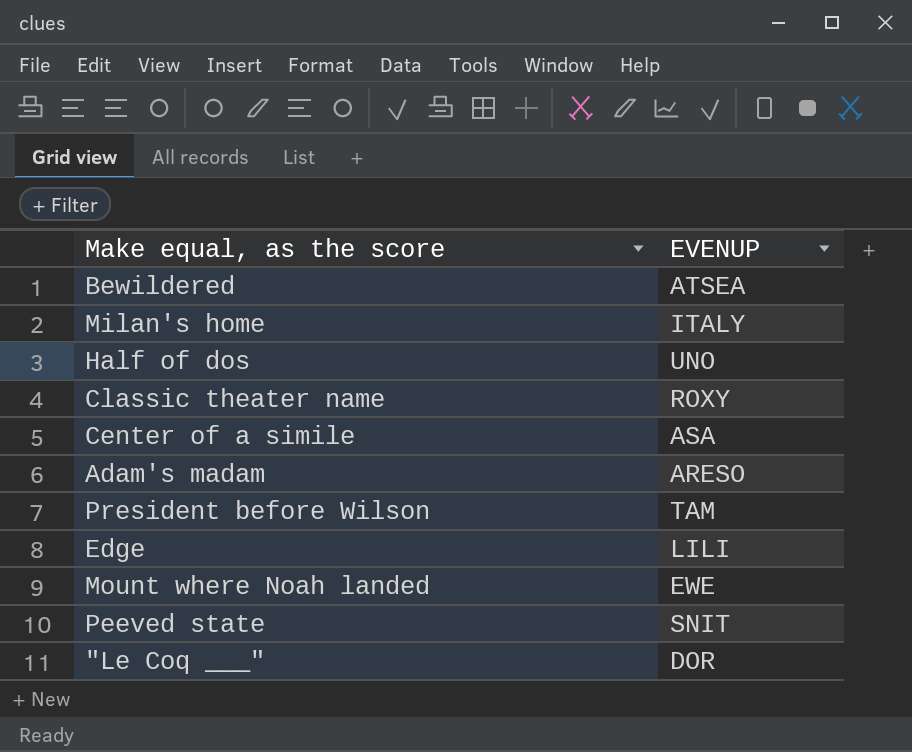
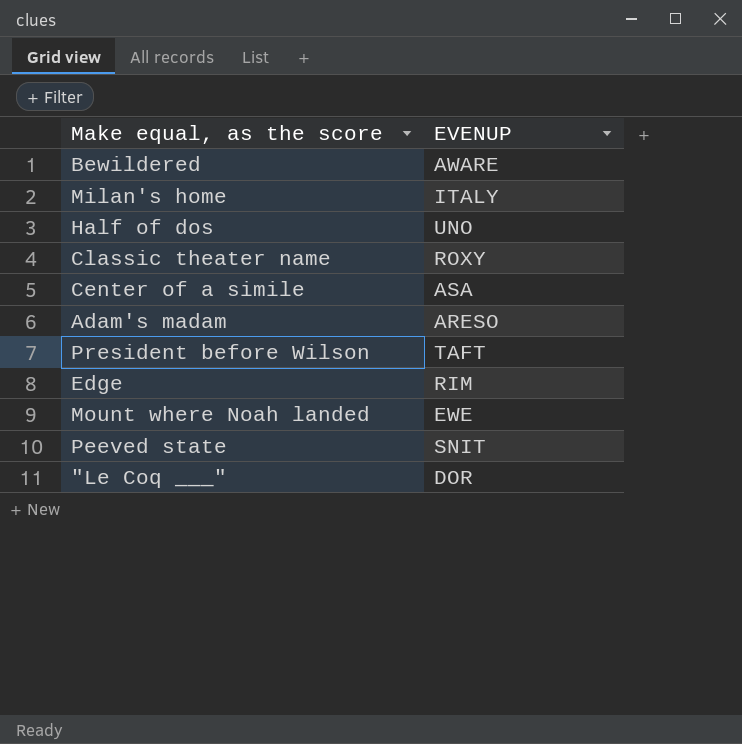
Bewildered | EVENUP: ATSEA -> AWARE
President before Wilson | EVENUP: TAM -> TAFT
Edge | EVENUP: LILI -> RIM

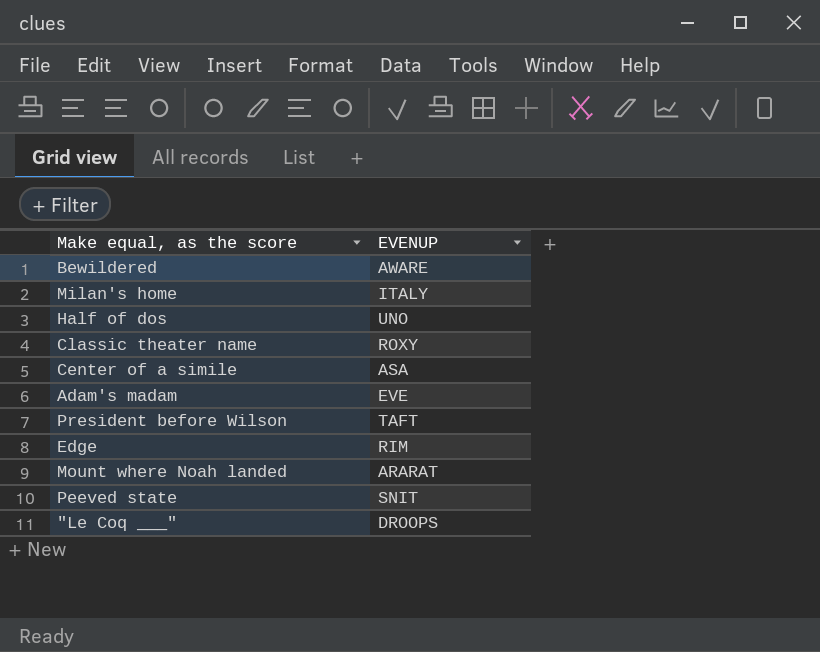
Adam's madam | EVENUP: ARESO -> EVE
Mount where Noah landed | EVENUP: EWE -> ARARAT
"Le Coq ___" | EVENUP: DOR -> DROOPS

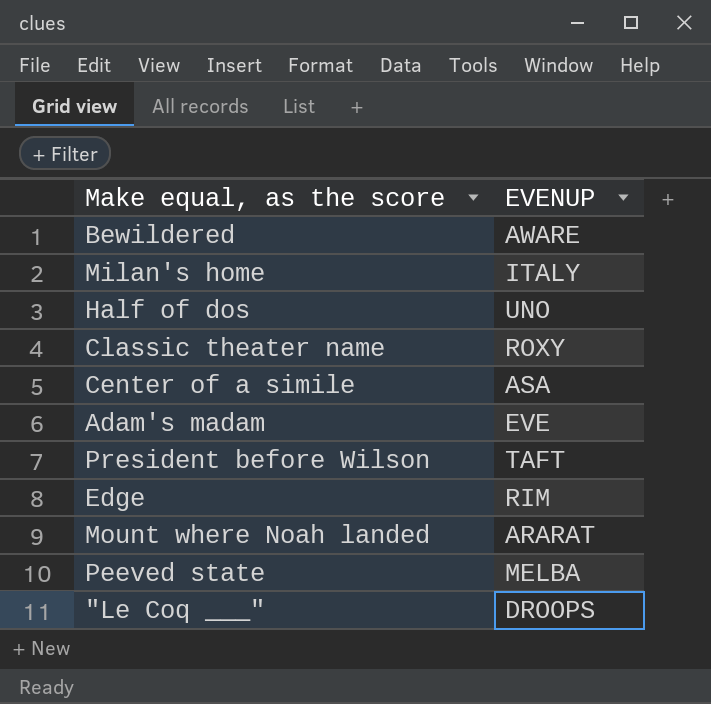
Peeved state | EVENUP: SNIT -> MELBA

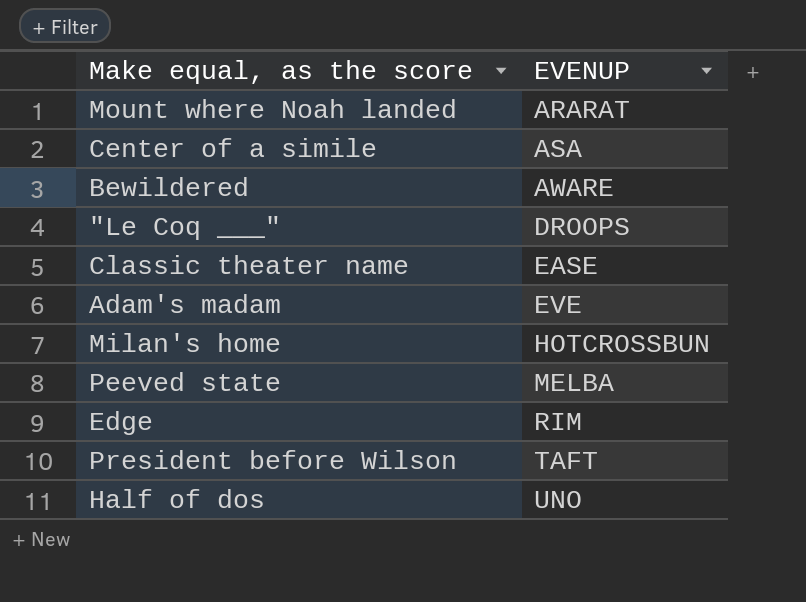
row order: none -> EVENUP ascending
Classic theater name | EVENUP: ROXY -> EASE
Milan's home | EVENUP: ITALY -> HOTCROSSBUN

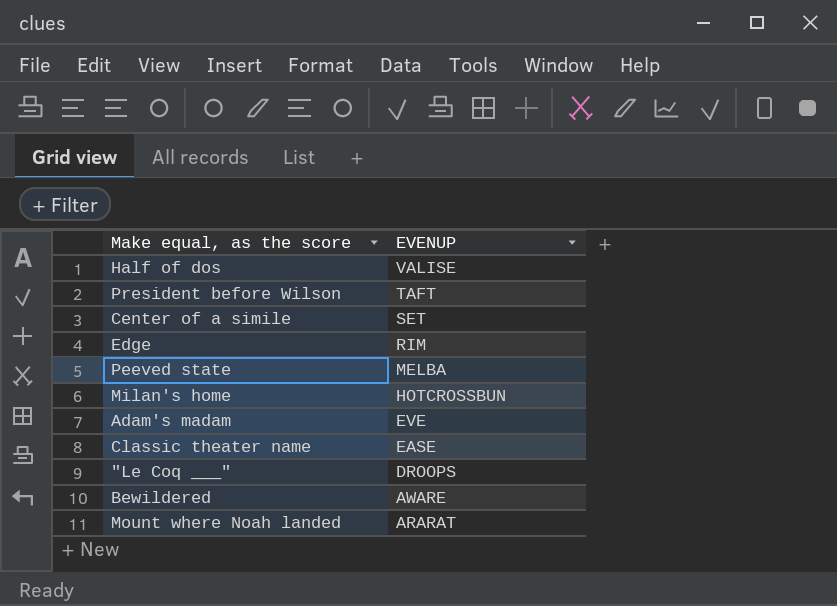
row order: EVENUP ascending -> EVENUP descending
Half of dos | EVENUP: UNO -> VALISE
Center of a simile | EVENUP: ASA -> SET

